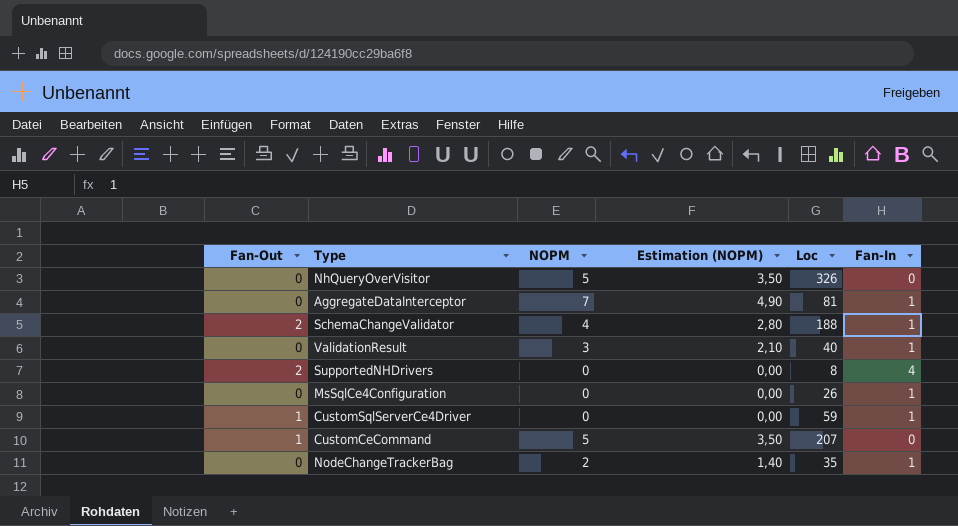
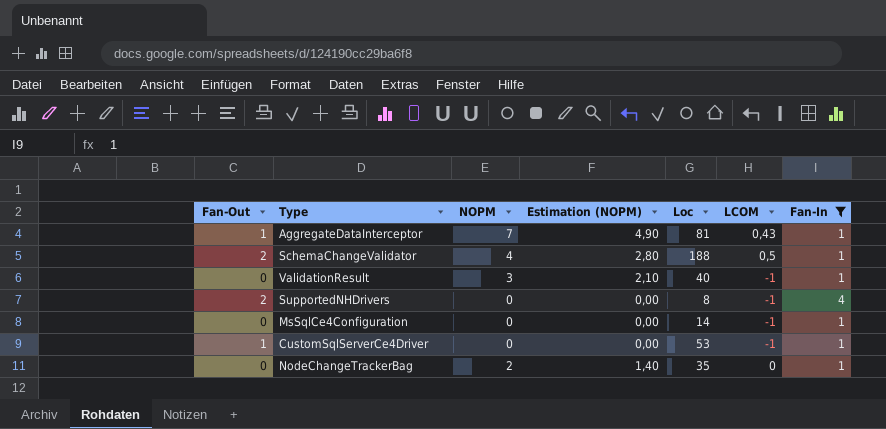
filter: none -> Fan-In != 0
column LCOM | position: none -> 6
AggregateDataInterceptor | Fan-Out: 0 -> 1
MsSqlCe4Configuration | Loc: 26 -> 14
CustomSqlServerCe4Driver | Loc: 59 -> 53

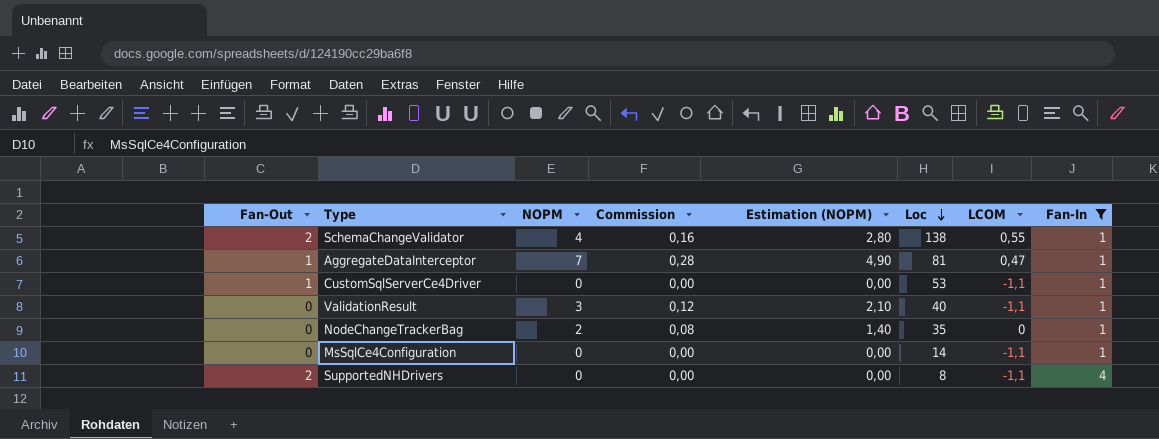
row order: none -> Loc descending
column Commission | formula: none -> [NOPM] * 0,04
SchemaChangeValidator | Loc: 188 -> 138
SchemaChangeValidator | LCOM: 0,5 -> 0,55
AggregateDataInterceptor | LCOM: 0,43 -> 0,47
CustomSqlServerCe4Driver | LCOM: -1 -> -1,1
ValidationResult | LCOM: -1 -> -1,1
MsSqlCe4Configuration | LCOM: -1 -> -1,1
SupportedNHDrivers | LCOM: -1 -> -1,1

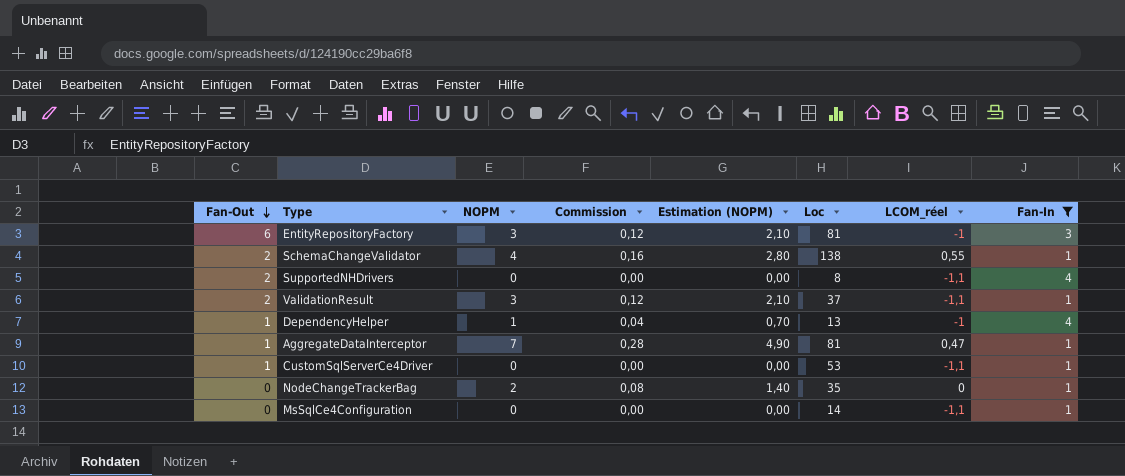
row order: Loc descending -> Fan-Out descending
column name: LCOM -> LCOM_réel
row EntityRepositoryFactory: none -> 6 | 3 | 0,12 | 2,10 | 81 | -1 | 3
ValidationResult | Fan-Out: 0 -> 2
ValidationResult | Loc: 40 -> 37
row DependencyHelper: none -> 1 | 1 | 0,04 | 0,70 | 13 | -1 | 4

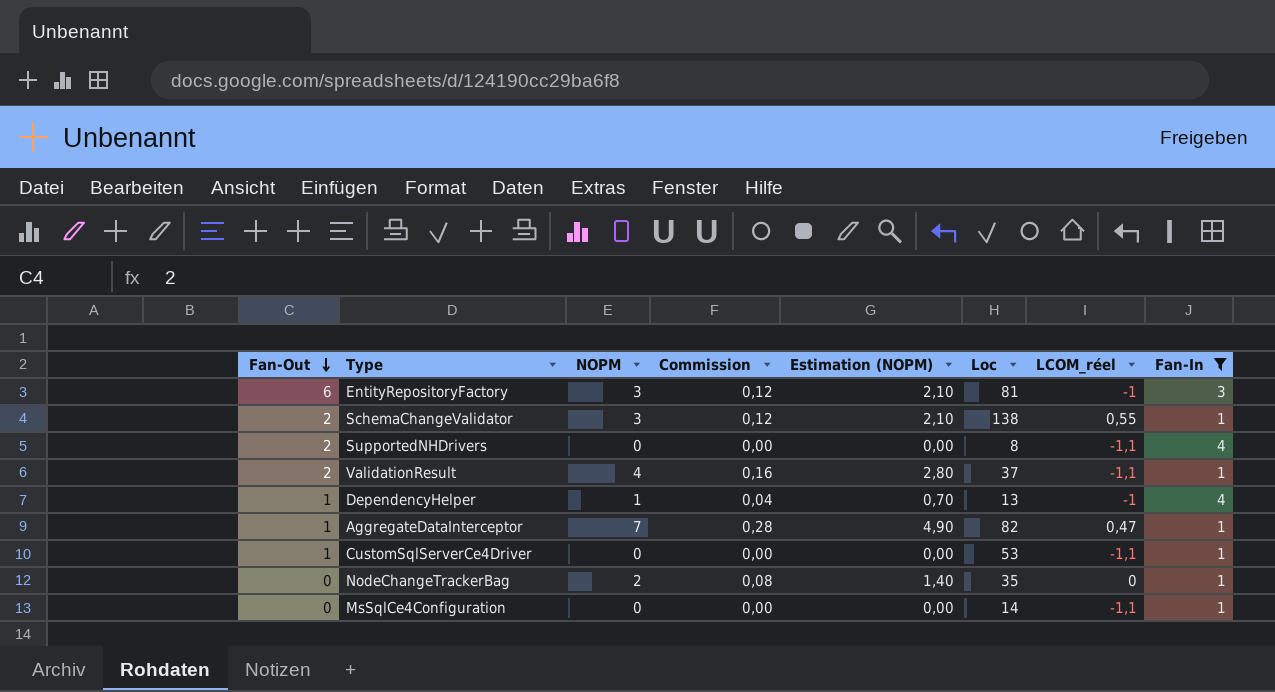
SchemaChangeValidator | NOPM: 4 -> 3
SchemaChangeValidator | Commission: 0,16 -> 0,12
SchemaChangeValidator | Estimation (NOPM): 2,80 -> 2,10
ValidationResult | NOPM: 3 -> 4
ValidationResult | Commission: 0,12 -> 0,16
ValidationResult | Estimation (NOPM): 2,10 -> 2,80
AggregateDataInterceptor | Loc: 81 -> 82

